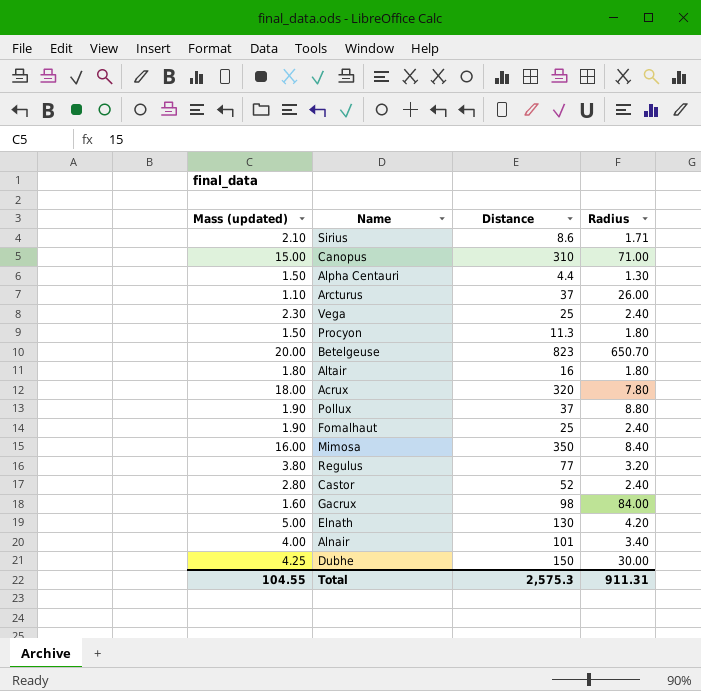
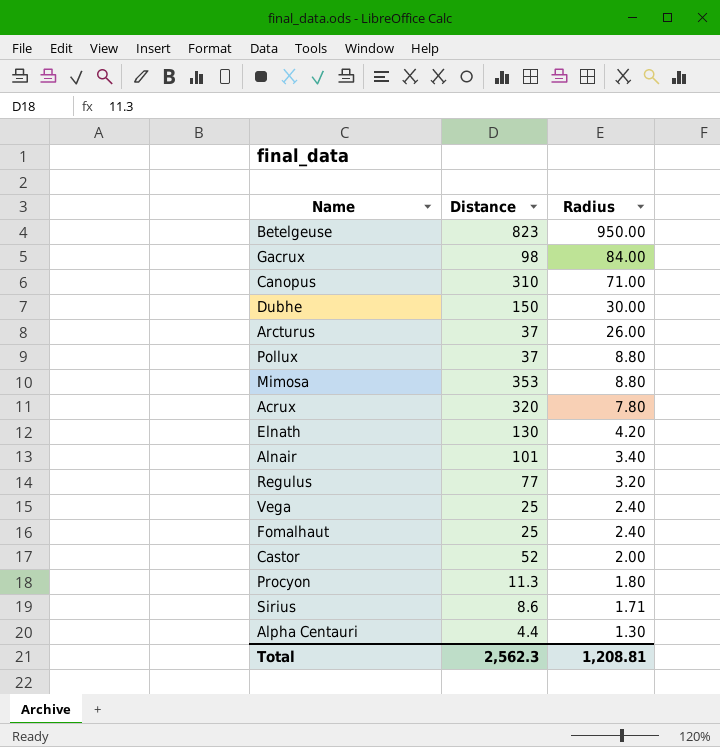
row order: none -> Radius descending
column Mass (updated) | position: 1 -> none
row Altair: 1.80 | 16 | 1.80 -> none
Betelgeuse | Radius: 650.70 -> 950.00
Mimosa | Distance: 350 -> 353
Mimosa | Radius: 8.40 -> 8.80
Castor | Radius: 2.40 -> 2.00
Total | Distance: 2,575.3 -> 2,562.3
Total | Radius: 911.31 -> 1,208.81

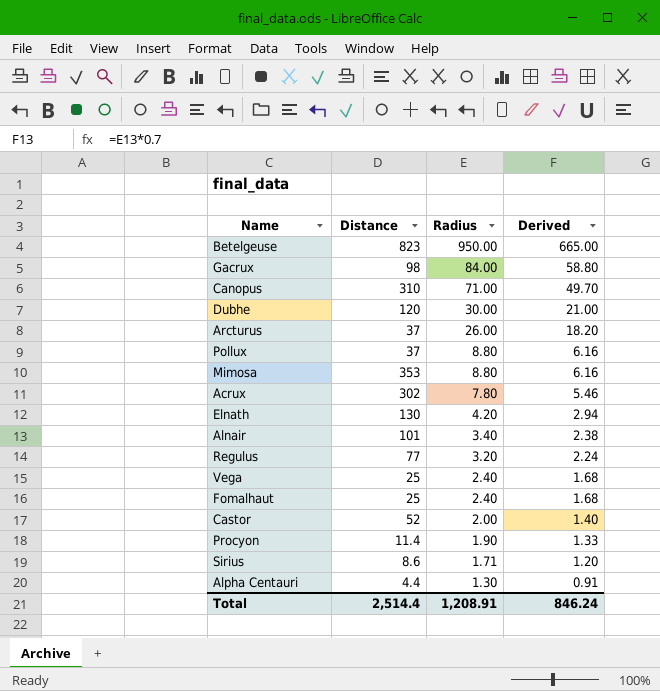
column Derived | formula: none -> [Radius] * 0.7
Dubhe | Distance: 150 -> 120
Acrux | Distance: 320 -> 302
Procyon | Distance: 11.3 -> 11.4
Procyon | Radius: 1.80 -> 1.90
Total | Distance: 2,562.3 -> 2,514.4
Total | Radius: 1,208.81 -> 1,208.91

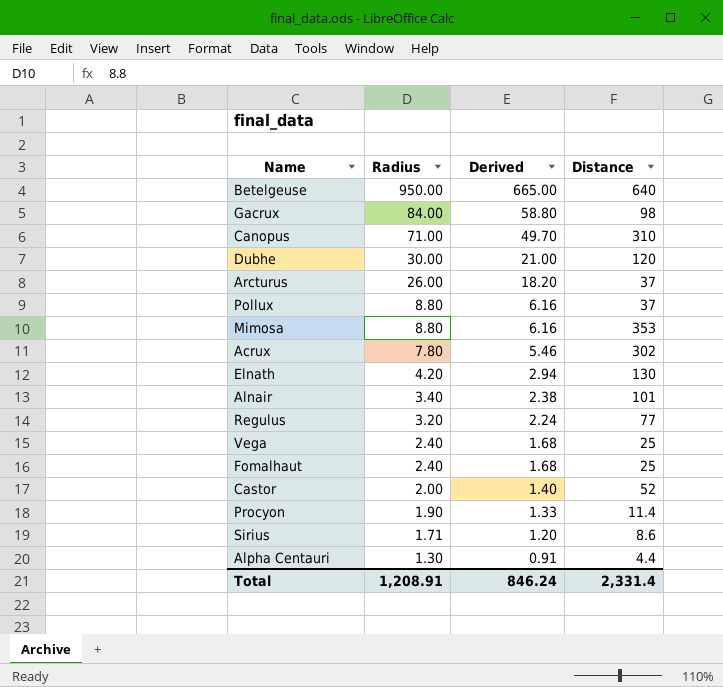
column Distance | position: 2 -> 4
Betelgeuse | Distance: 823 -> 640
Total | Distance: 2,514.4 -> 2,331.4

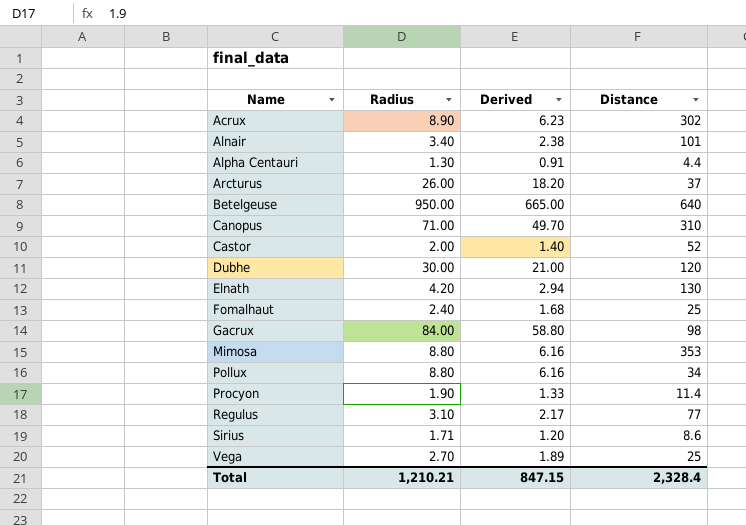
row order: Radius descending -> Name ascending
Acrux | Radius: 7.80 -> 8.90
Acrux | Derived: 5.46 -> 6.23
Pollux | Distance: 37 -> 34
Regulus | Radius: 3.20 -> 3.10
Regulus | Derived: 2.24 -> 2.17
Vega | Radius: 2.40 -> 2.70
Vega | Derived: 1.68 -> 1.89
Total | Radius: 1,208.91 -> 1,210.21
Total | Derived: 846.24 -> 847.15
Total | Distance: 2,331.4 -> 2,328.4

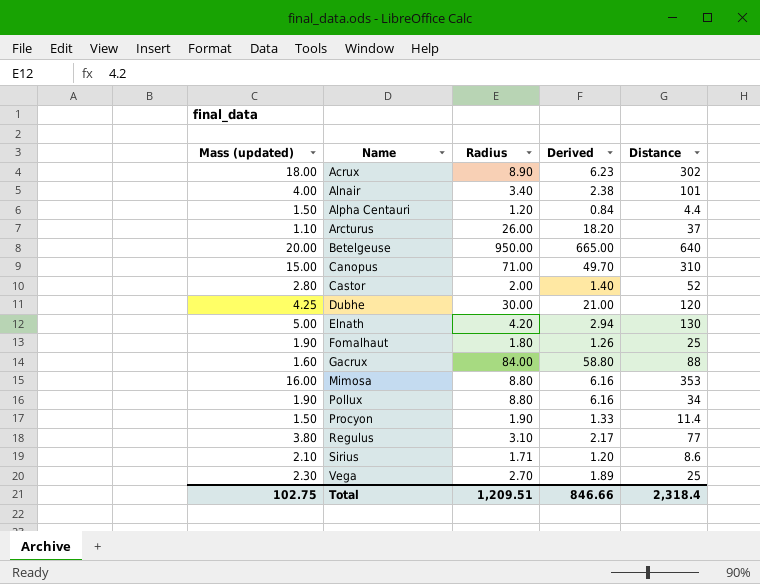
column Mass (updated) | position: none -> 1
Alpha Centauri | Radius: 1.30 -> 1.20
Alpha Centauri | Derived: 0.91 -> 0.84
Fomalhaut | Radius: 2.40 -> 1.80
Fomalhaut | Derived: 1.68 -> 1.26
Gacrux | Distance: 98 -> 88
Total | Radius: 1,210.21 -> 1,209.51
Total | Derived: 847.15 -> 846.66
Total | Distance: 2,328.4 -> 2,318.4

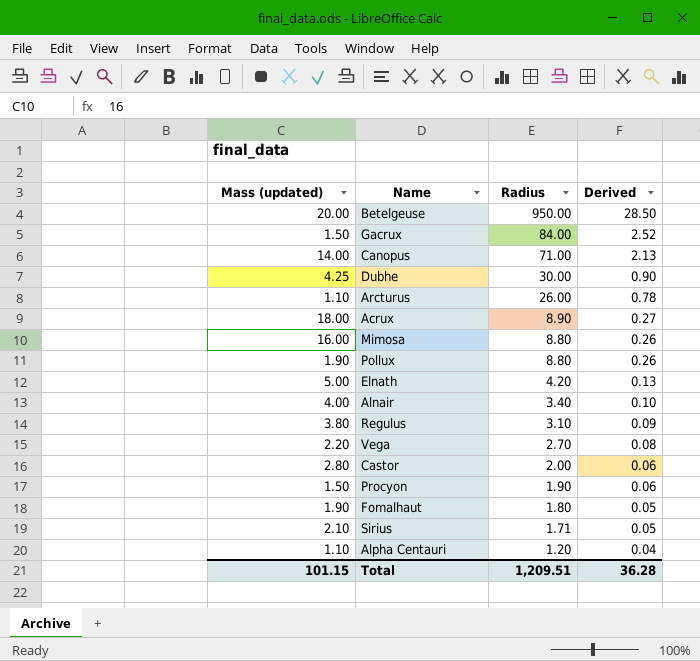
row order: Name ascending -> Radius descending
column Distance | position: 5 -> none
column Derived | formula: [Radius] * 0.7 -> [Radius] * 0.03
Gacrux | Mass (updated): 1.60 -> 1.50
Canopus | Mass (updated): 15.00 -> 14.00
Vega | Mass (updated): 2.30 -> 2.20
Alpha Centauri | Mass (updated): 1.50 -> 1.10
Total | Mass (updated): 102.75 -> 101.15
Total | Derived: 846.66 -> 36.28

